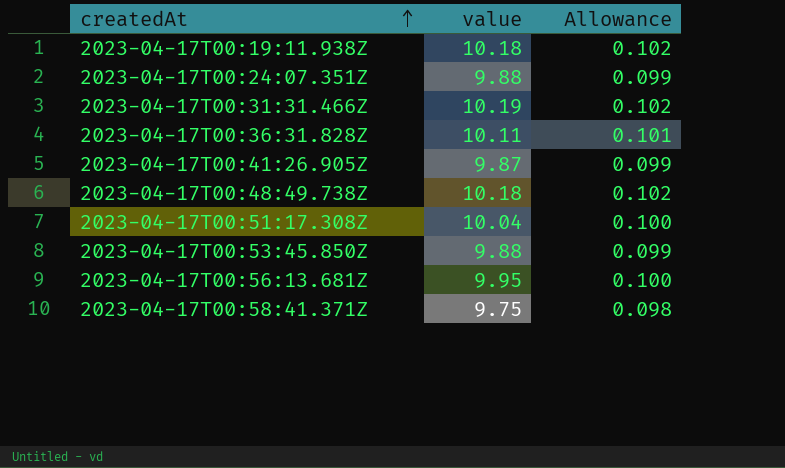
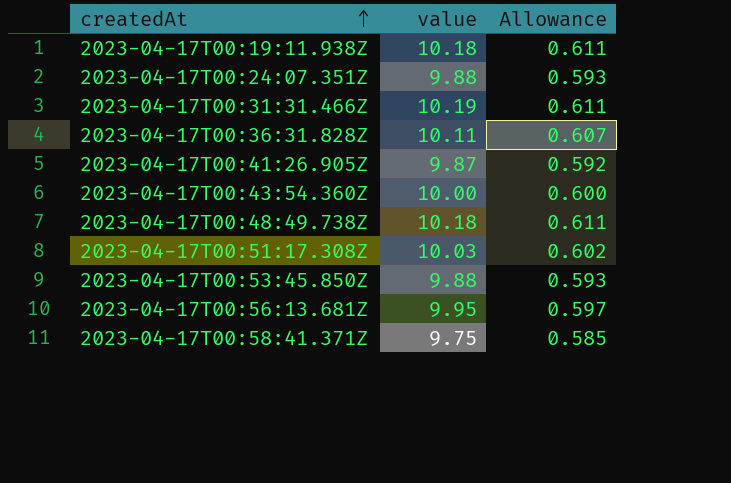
column Allowance | formula: [value] * 0.01 -> [value] * 0.06
row 2023-04-17T00:43:54.360Z: none -> 10.00 | 0.600
2023-04-17T00:51:17.308Z | value: 10.04 -> 10.03

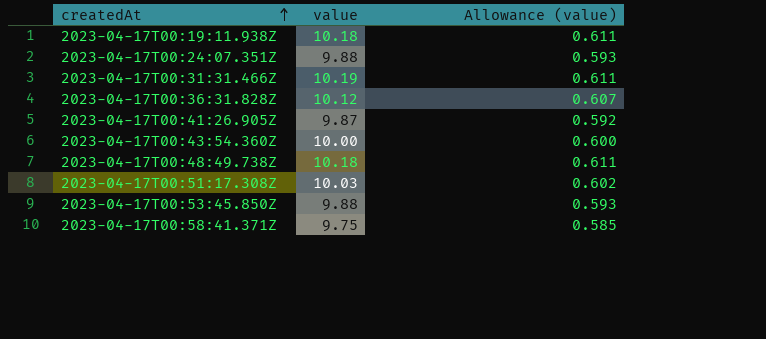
column name: Allowance -> Allowance (value)
row 2023-04-17T00:56:13.681Z: 9.95 | 0.597 -> none
2023-04-17T00:36:31.828Z | value: 10.11 -> 10.12

